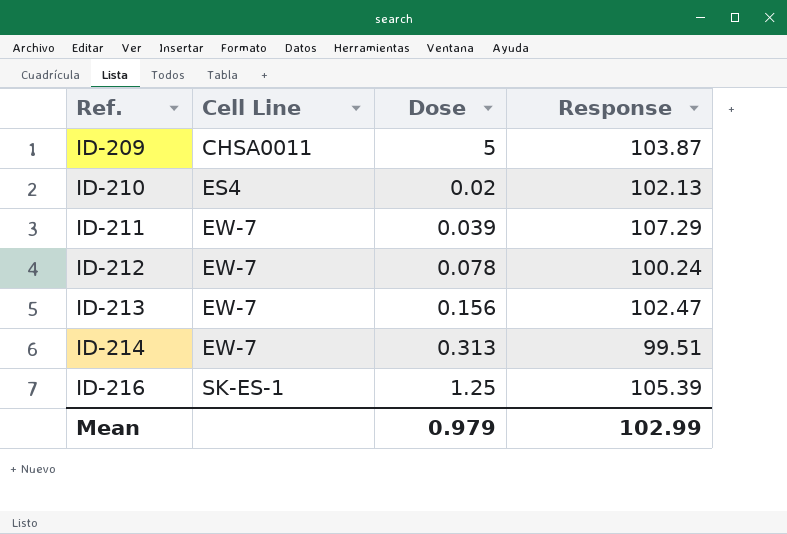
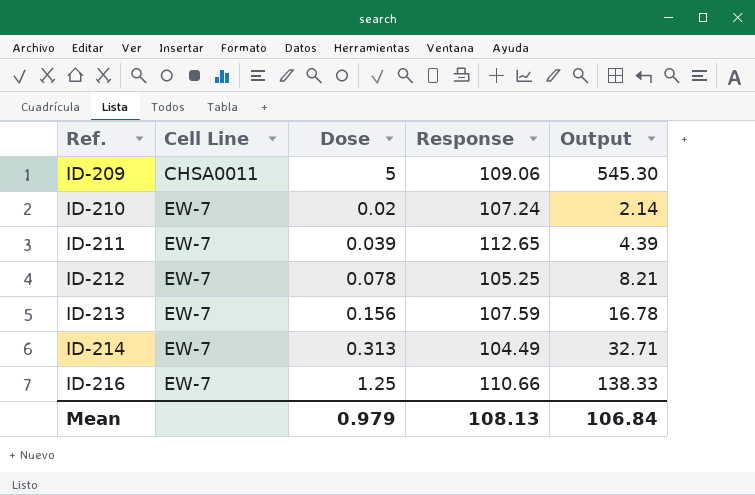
column Output | formula: none -> [Dose] * [Response]
ID-209 | Response: 103.87 -> 109.06
ID-210 | Cell Line: ES4 -> EW-7
ID-210 | Response: 102.13 -> 107.24
ID-211 | Response: 107.29 -> 112.65
ID-212 | Response: 100.24 -> 105.25
ID-213 | Response: 102.47 -> 107.59
ID-214 | Response: 99.51 -> 104.49
ID-216 | Cell Line: SK-ES-1 -> EW-7
ID-216 | Response: 105.39 -> 110.66
Mean | Response: 102.99 -> 108.13

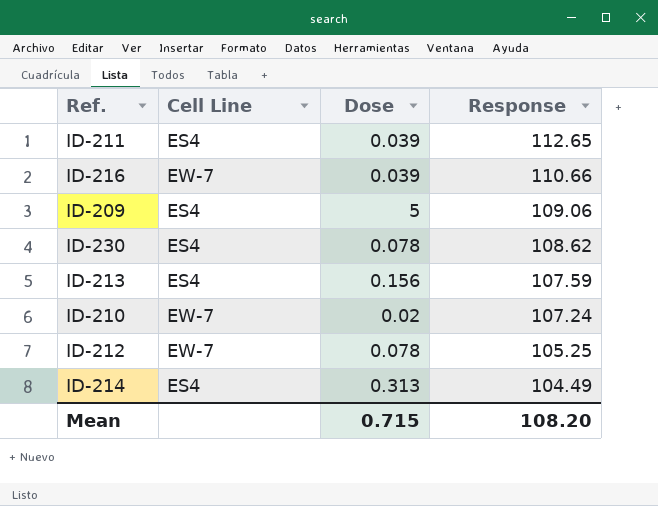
row order: Ref. ascending -> Response descending
column Output | formula: [Dose] * [Response] -> none
ID-211 | Cell Line: EW-7 -> ES4
ID-216 | Dose: 1.25 -> 0.039
ID-209 | Cell Line: CHSA0011 -> ES4
row ID-230: none -> ES4 | 0.078 | 108.62
ID-213 | Cell Line: EW-7 -> ES4
ID-214 | Cell Line: EW-7 -> ES4
Mean | Dose: 0.979 -> 0.715
Mean | Response: 108.13 -> 108.20

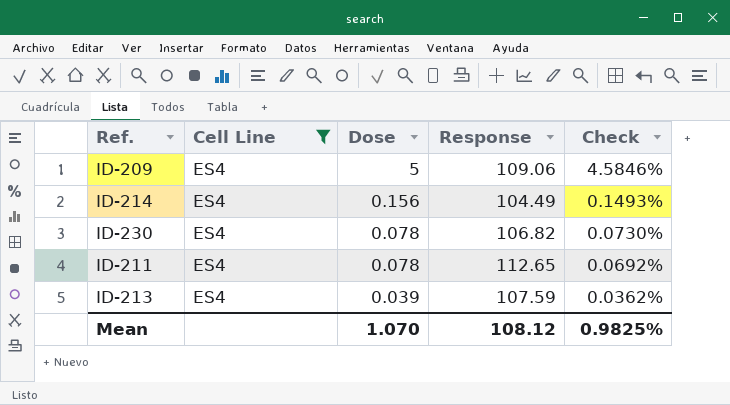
filter: none -> Cell Line = ES4
row order: Response descending -> Dose descending
column Check | formula: none -> [Dose] / [Response]
ID-214 | Dose: 0.313 -> 0.156
ID-230 | Response: 108.62 -> 106.82
ID-211 | Dose: 0.039 -> 0.078
ID-213 | Dose: 0.156 -> 0.039
Mean | Dose: 0.715 -> 1.070
Mean | Response: 108.20 -> 108.12

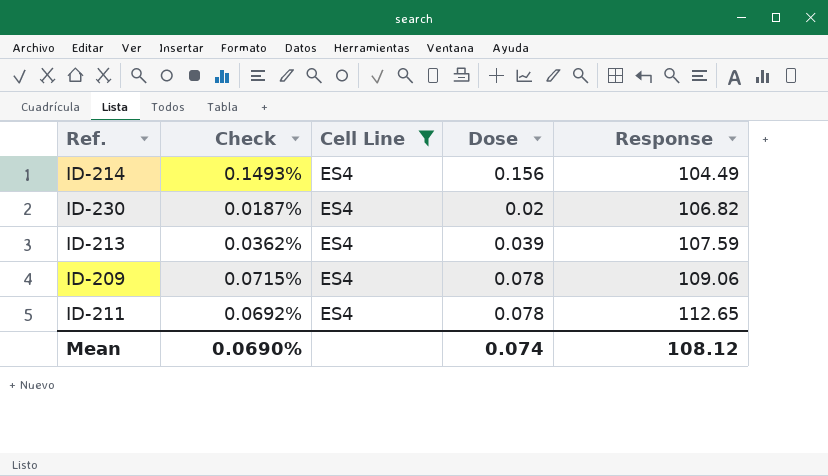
row order: Dose descending -> Response ascending
column Check | position: 5 -> 2
ID-230 | Check: 0.0730% -> 0.0187%
ID-230 | Dose: 0.078 -> 0.02
ID-209 | Check: 4.5846% -> 0.0715%
ID-209 | Dose: 5 -> 0.078
Mean | Check: 0.9825% -> 0.0690%
Mean | Dose: 1.070 -> 0.074

